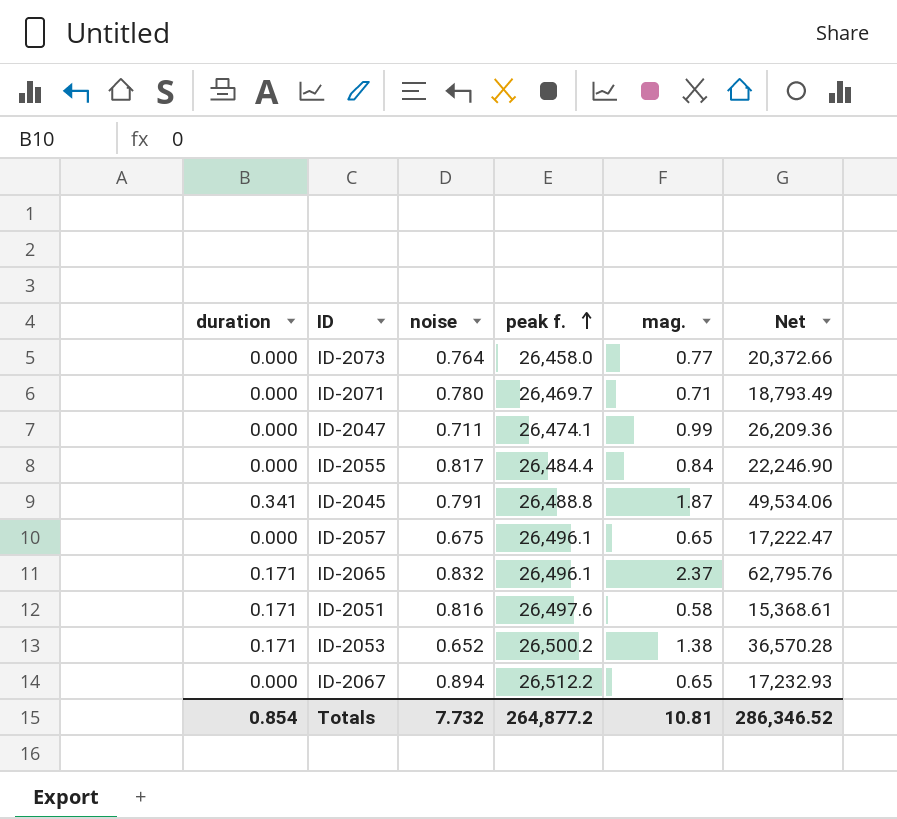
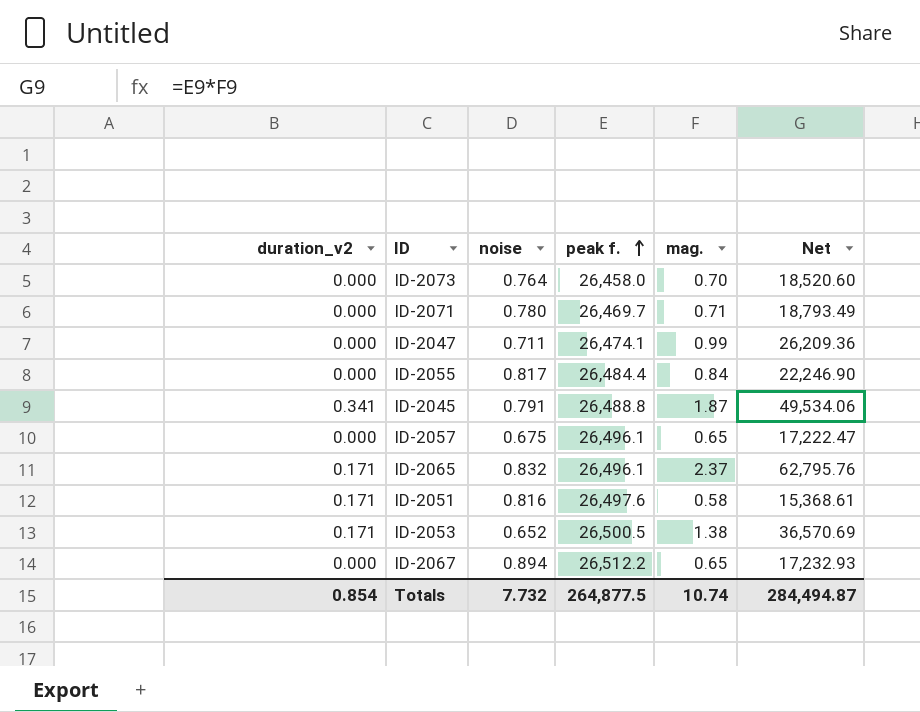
column name: duration -> duration_v2
ID-2073 | mag.: 0.77 -> 0.70
ID-2073 | Net: 20,372.66 -> 18,520.60
ID-2053 | peak f.: 26,500.2 -> 26,500.5
ID-2053 | Net: 36,570.28 -> 36,570.69
Totals | peak f.: 264,877.2 -> 264,877.5
Totals | mag.: 10.81 -> 10.74
Totals | Net: 286,346.52 -> 284,494.87

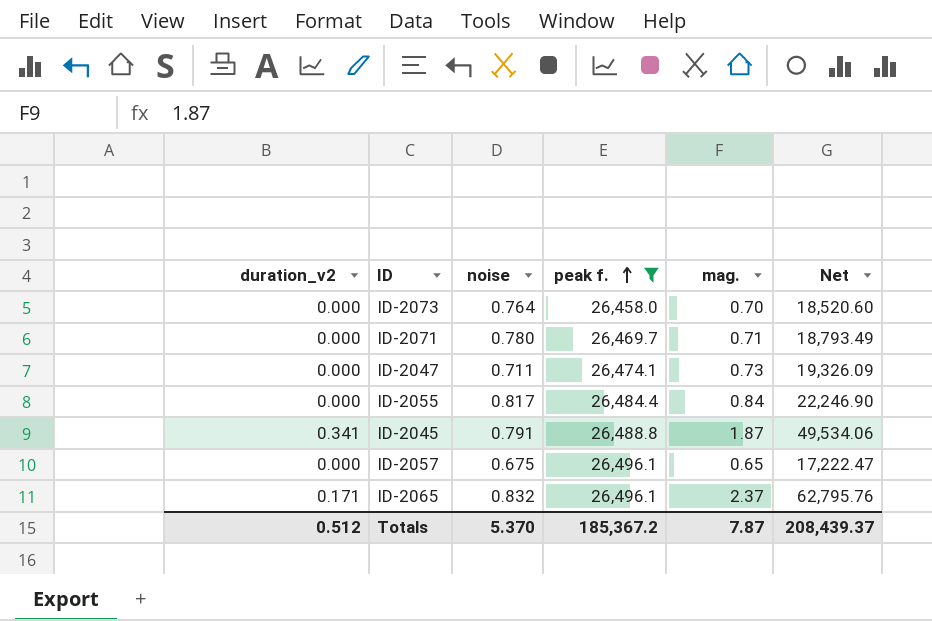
filter: none -> peak f. <= 26,496.1
ID-2047 | mag.: 0.99 -> 0.73
ID-2047 | Net: 26,209.36 -> 19,326.09
Totals | duration_v2: 0.854 -> 0.512
Totals | noise: 7.732 -> 5.370
Totals | peak f.: 264,877.5 -> 185,367.2
Totals | mag.: 10.74 -> 7.87
Totals | Net: 284,494.87 -> 208,439.37

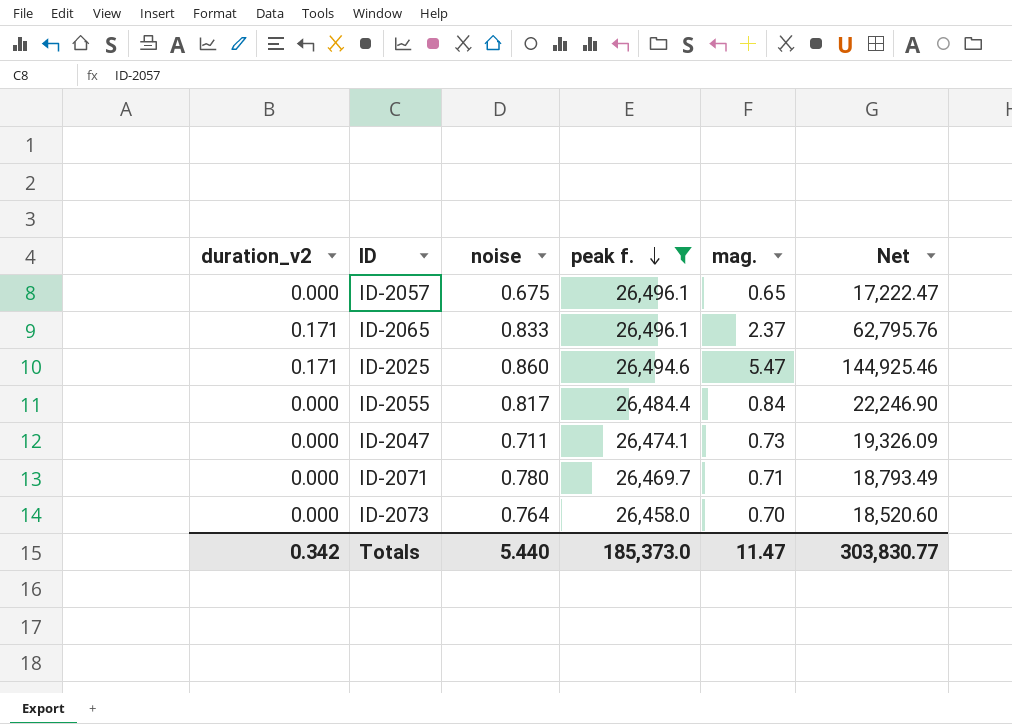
row order: peak f. ascending -> peak f. descending
row ID-2045: 0.341 | 0.791 | 26,488.8 | 1.87 | 49,534.06 -> none
ID-2065 | noise: 0.832 -> 0.833
row ID-2025: none -> 0.171 | 0.860 | 26,494.6 | 5.47 | 144,925.46
Totals | duration_v2: 0.512 -> 0.342
Totals | noise: 5.370 -> 5.440
Totals | peak f.: 185,367.2 -> 185,373.0
Totals | mag.: 7.87 -> 11.47
Totals | Net: 208,439.37 -> 303,830.77

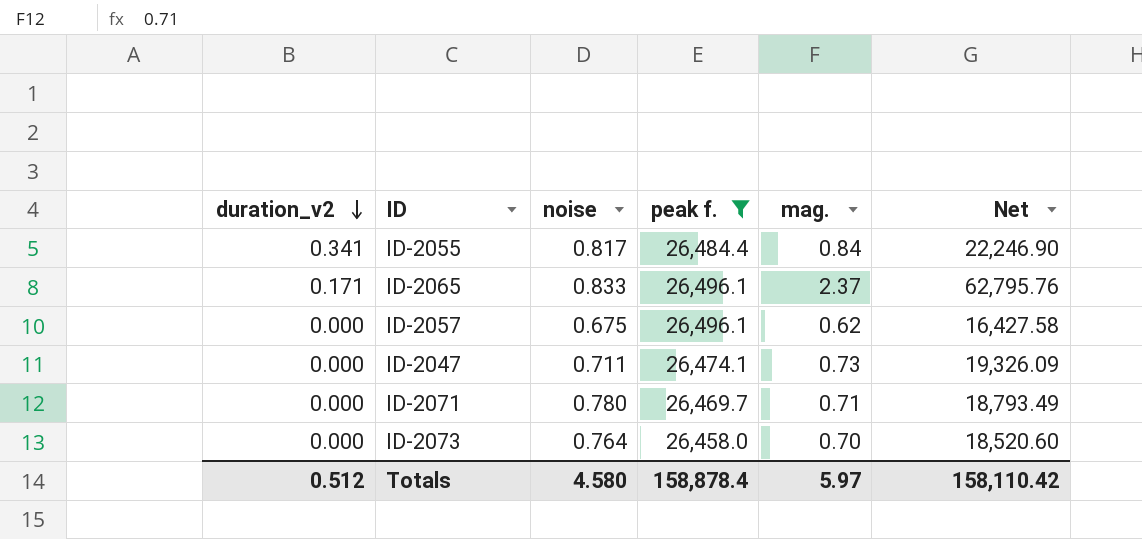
row order: peak f. descending -> duration_v2 descending
row ID-2025: 0.171 | 0.860 | 26,494.6 | 5.47 | 144,925.46 -> none
ID-2055 | duration_v2: 0.000 -> 0.341
ID-2057 | mag.: 0.65 -> 0.62
ID-2057 | Net: 17,222.47 -> 16,427.58
Totals | duration_v2: 0.342 -> 0.512
Totals | noise: 5.440 -> 4.580
Totals | peak f.: 185,373.0 -> 158,878.4
Totals | mag.: 11.47 -> 5.97
Totals | Net: 303,830.77 -> 158,110.42

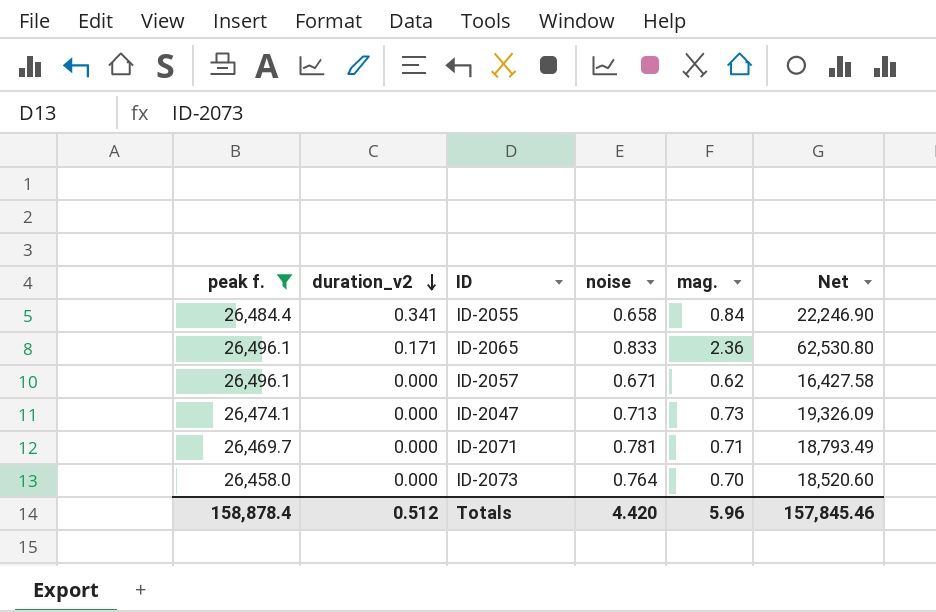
column peak f. | position: 4 -> 1
ID-2055 | noise: 0.817 -> 0.658
ID-2065 | mag.: 2.37 -> 2.36
ID-2065 | Net: 62,795.76 -> 62,530.80
ID-2057 | noise: 0.675 -> 0.671
ID-2047 | noise: 0.711 -> 0.713
ID-2071 | noise: 0.780 -> 0.781
Totals | noise: 4.580 -> 4.420
Totals | mag.: 5.97 -> 5.96
Totals | Net: 158,110.42 -> 157,845.46

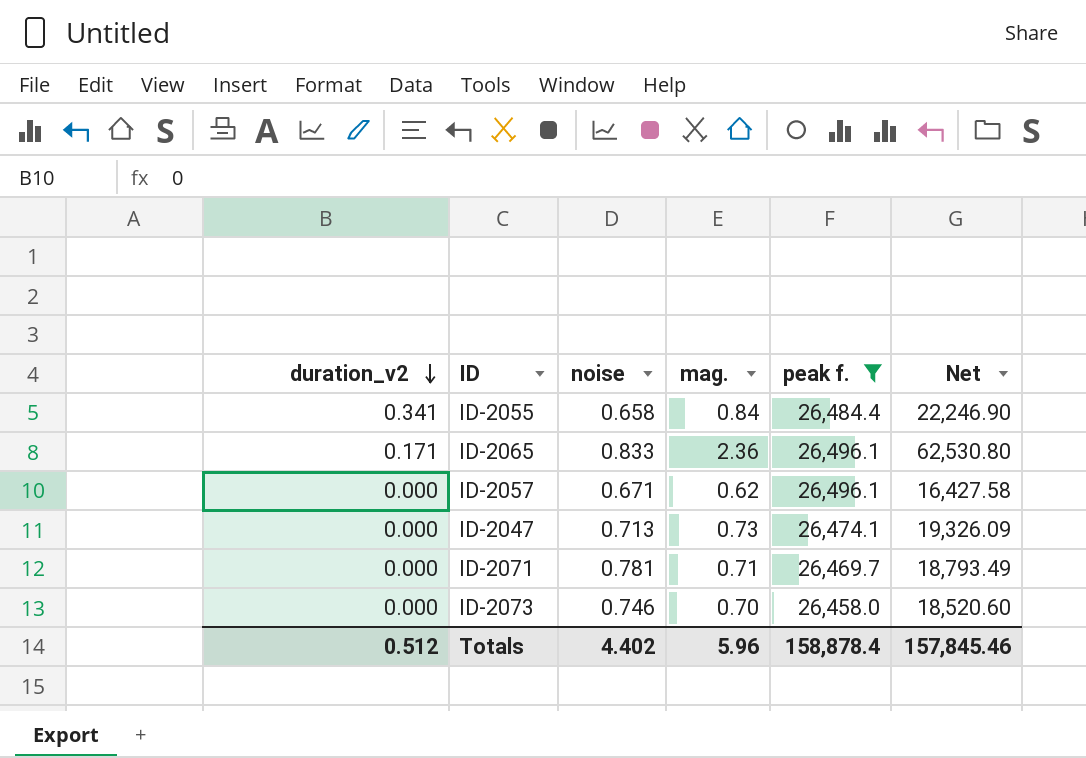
column peak f. | position: 1 -> 5
ID-2073 | noise: 0.764 -> 0.746
Totals | noise: 4.420 -> 4.402

